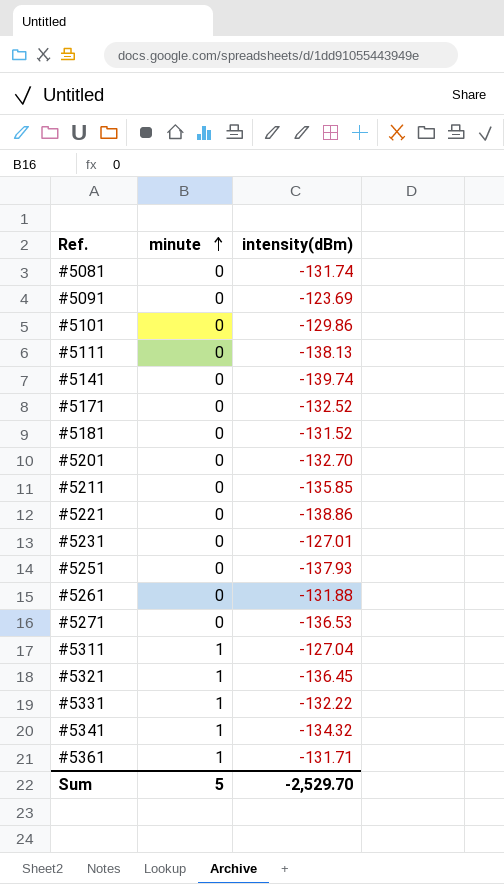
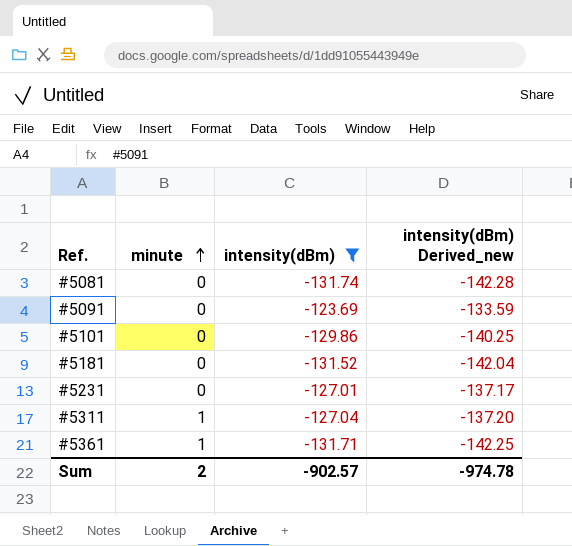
filter: none -> intensity(dBm) >= -131.74
column intensity(dBm) Derived_new | formula: none -> [intensity(dBm)] * 1.08
Sum | minute: 5 -> 2
Sum | intensity(dBm): -2,529.70 -> -902.57

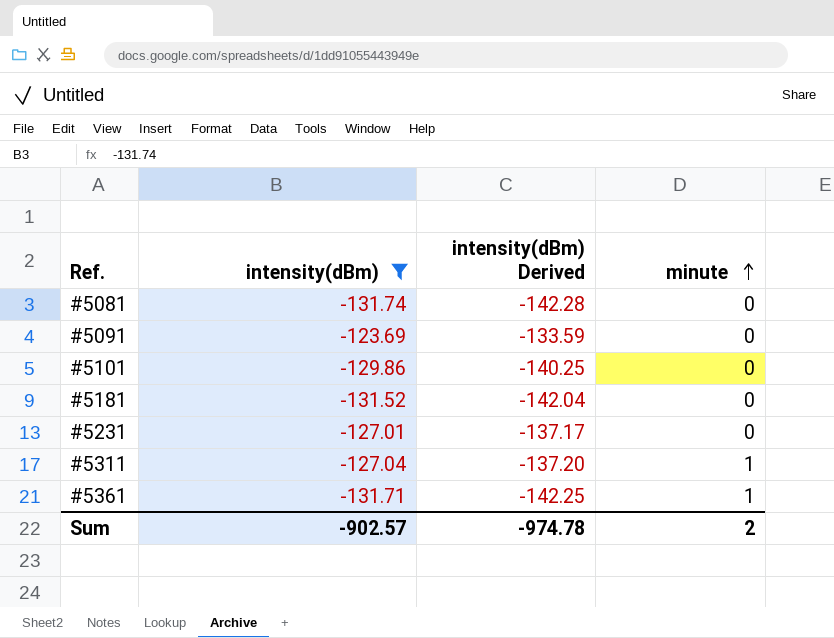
column name: intensity(dBm) Derived_new -> intensity(dBm) Derived
column minute | position: 2 -> 4

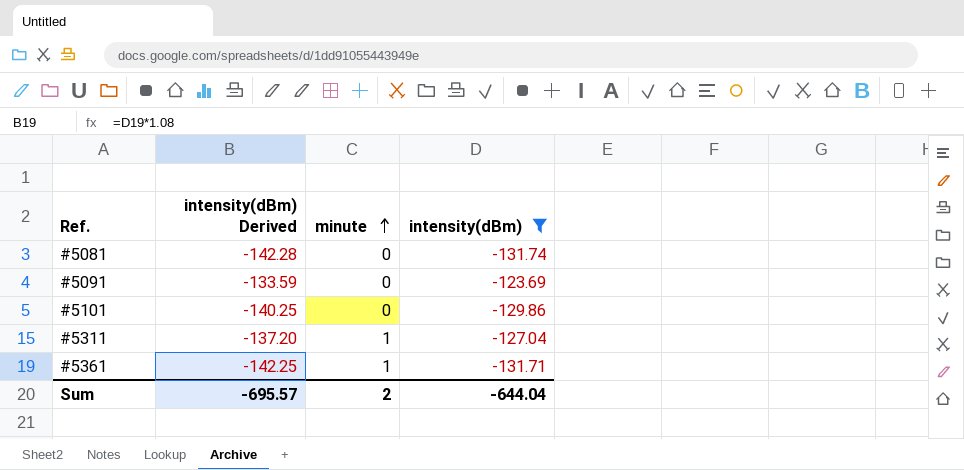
column intensity(dBm) | position: 2 -> 4
row #5181: -131.52 | -142.04 | 0 -> none
row #5231: -127.01 | -137.17 | 0 -> none
Sum | intensity(dBm) Derived: -974.78 -> -695.57
Sum | intensity(dBm): -902.57 -> -644.04

